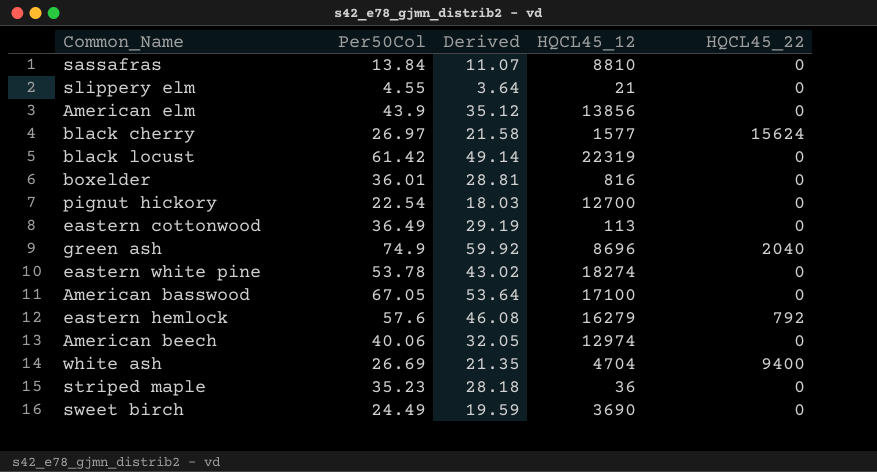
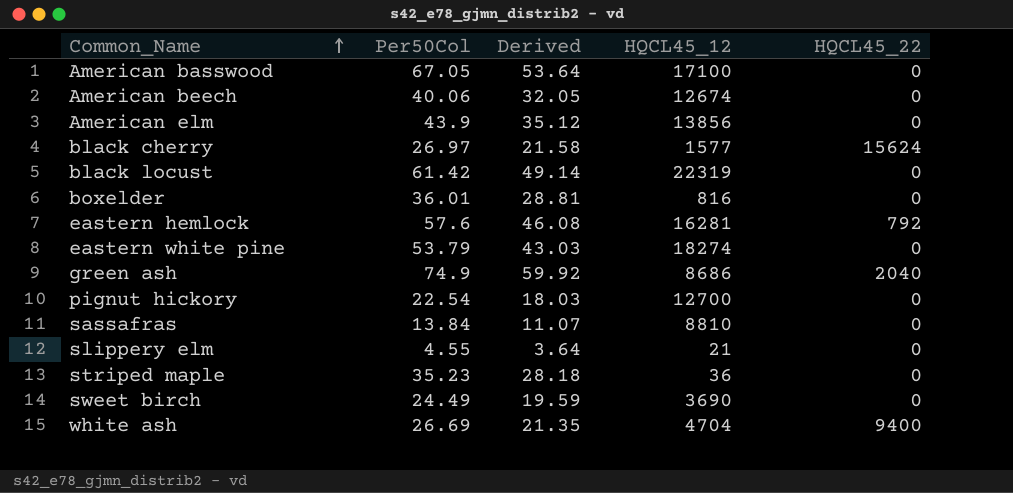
row order: none -> Common_Name ascending
row eastern cottonwood: 36.49 | 29.19 | 113 | 0 -> none
American beech | HQCL45_12: 12974 -> 12674
eastern hemlock | HQCL45_12: 16279 -> 16281
eastern white pine | Per50Col: 53.78 -> 53.79
eastern white pine | Derived: 43.02 -> 43.03
green ash | HQCL45_12: 8696 -> 8686

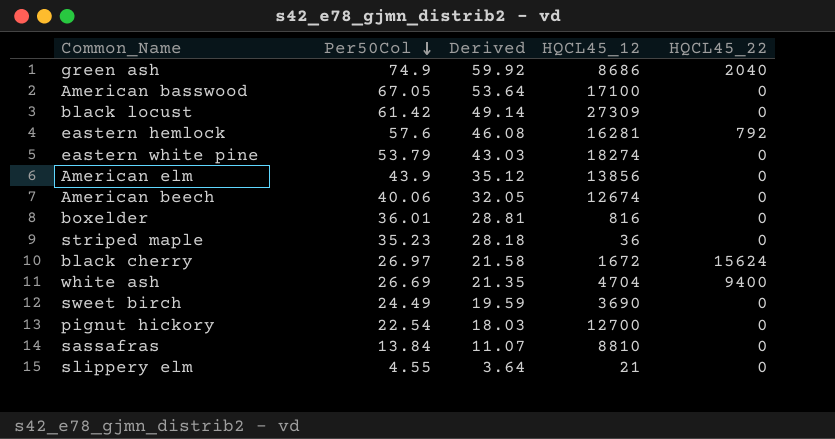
row order: Common_Name ascending -> Per50Col descending
black locust | HQCL45_12: 22319 -> 27309
black cherry | HQCL45_12: 1577 -> 1672

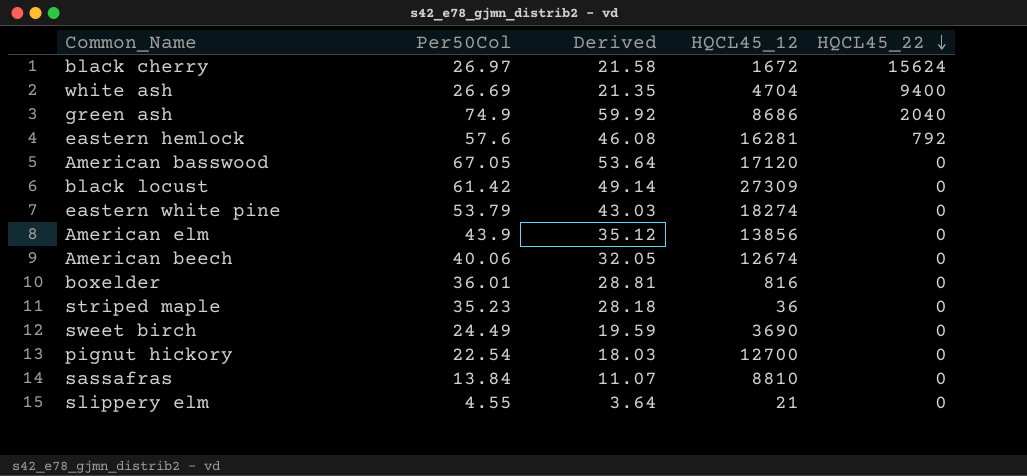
row order: Per50Col descending -> HQCL45_22 descending
American basswood | HQCL45_12: 17100 -> 17120

